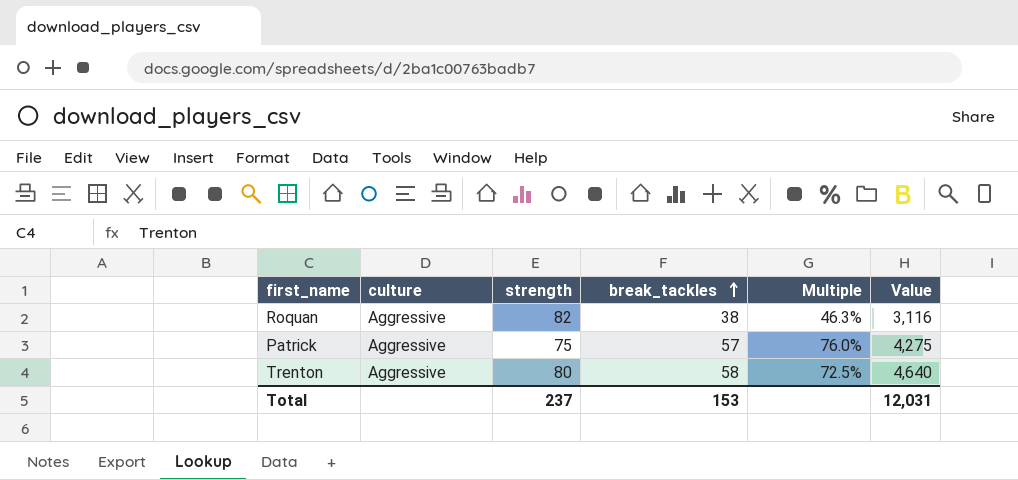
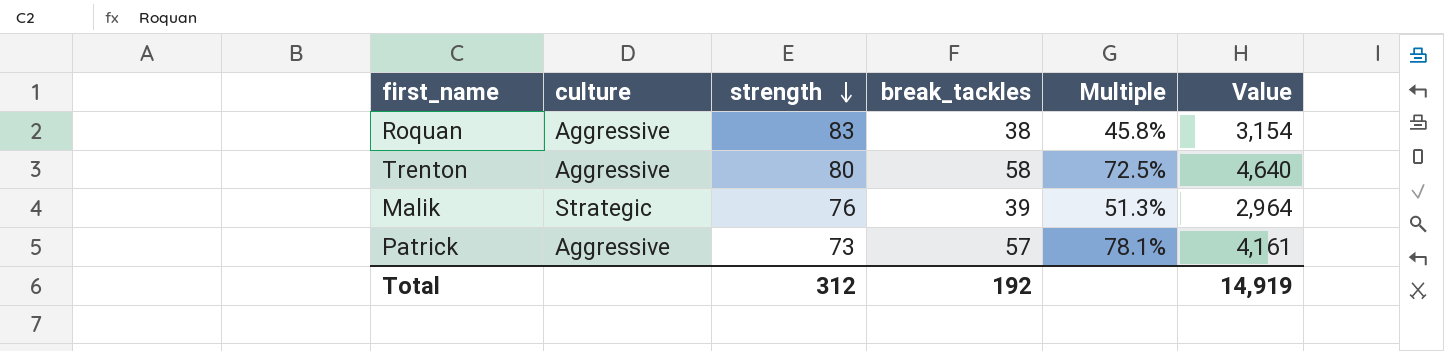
row order: break_tackles ascending -> strength descending
Roquan | strength: 82 -> 83
Roquan | Multiple: 46.3% -> 45.8%
Roquan | Value: 3,116 -> 3,154
row Malik: none -> Strategic | 76 | 39 | 51.3% | 2,964
Patrick | strength: 75 -> 73
Patrick | Multiple: 76.0% -> 78.1%
Patrick | Value: 4,275 -> 4,161
Total | strength: 237 -> 312
Total | break_tackles: 153 -> 192
Total | Value: 12,031 -> 14,919

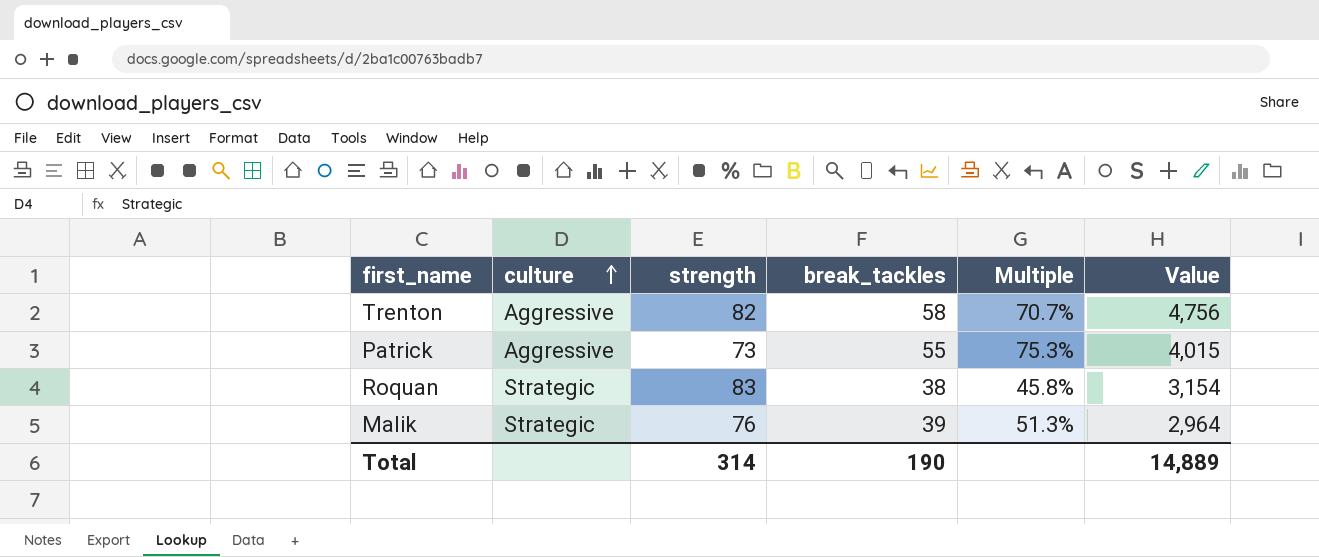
row order: strength descending -> culture ascending
Trenton | strength: 80 -> 82
Trenton | Multiple: 72.5% -> 70.7%
Trenton | Value: 4,640 -> 4,756
Patrick | break_tackles: 57 -> 55
Patrick | Multiple: 78.1% -> 75.3%
Patrick | Value: 4,161 -> 4,015
Roquan | culture: Aggressive -> Strategic
Total | strength: 312 -> 314
Total | break_tackles: 192 -> 190
Total | Value: 14,919 -> 14,889

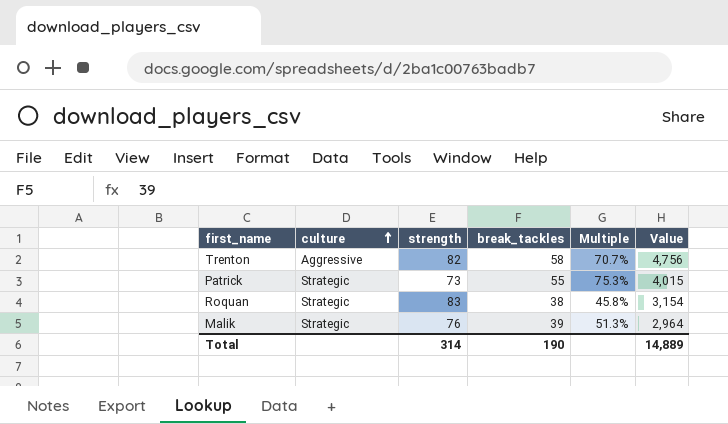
Patrick | culture: Aggressive -> Strategic

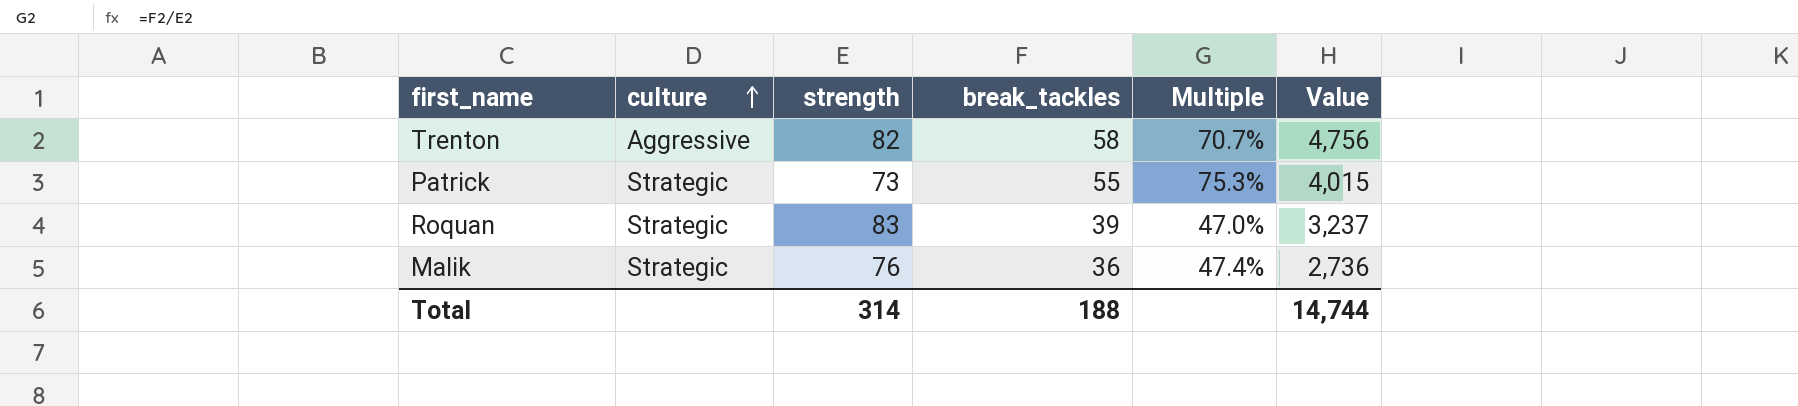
Roquan | break_tackles: 38 -> 39
Roquan | Multiple: 45.8% -> 47.0%
Roquan | Value: 3,154 -> 3,237
Malik | break_tackles: 39 -> 36
Malik | Multiple: 51.3% -> 47.4%
Malik | Value: 2,964 -> 2,736
Total | break_tackles: 190 -> 188
Total | Value: 14,889 -> 14,744

